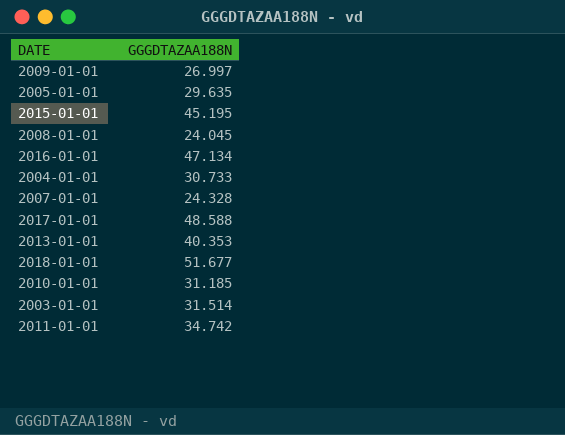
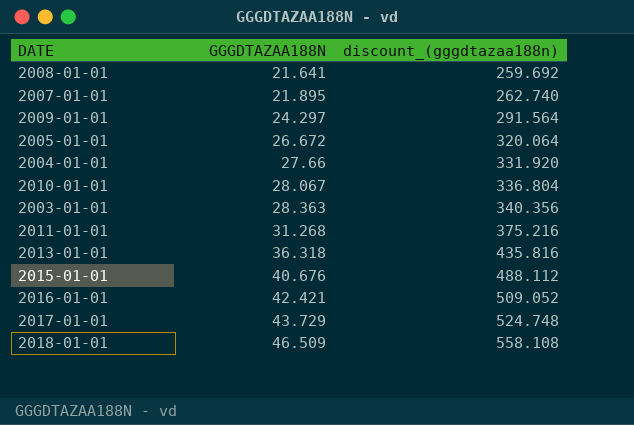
row order: none -> GGGDTAZAA188N ascending
column discount_(gggdtazaa188n) | formula: none -> [GGGDTAZAA188N] * 12
2008-01-01 | GGGDTAZAA188N: 24.045 -> 21.641
2007-01-01 | GGGDTAZAA188N: 24.328 -> 21.895
2009-01-01 | GGGDTAZAA188N: 26.997 -> 24.297
2005-01-01 | GGGDTAZAA188N: 29.635 -> 26.672
2004-01-01 | GGGDTAZAA188N: 30.733 -> 27.66
2010-01-01 | GGGDTAZAA188N: 31.185 -> 28.067
2003-01-01 | GGGDTAZAA188N: 31.514 -> 28.363
2011-01-01 | GGGDTAZAA188N: 34.742 -> 31.268
2013-01-01 | GGGDTAZAA188N: 40.353 -> 36.318
2015-01-01 | GGGDTAZAA188N: 45.195 -> 40.676
2016-01-01 | GGGDTAZAA188N: 47.134 -> 42.421
2017-01-01 | GGGDTAZAA188N: 48.588 -> 43.729
2018-01-01 | GGGDTAZAA188N: 51.677 -> 46.509

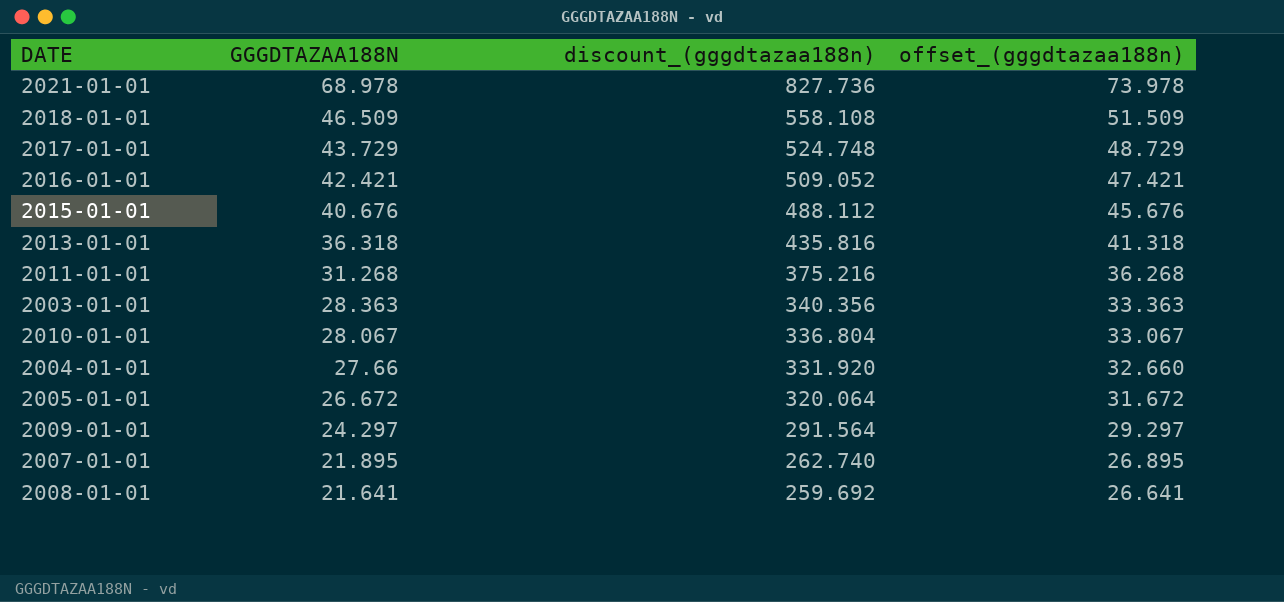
row order: GGGDTAZAA188N ascending -> GGGDTAZAA188N descending
column offset_(gggdtazaa188n) | formula: none -> [GGGDTAZAA188N] + 5
row 2021-01-01: none -> 68.978 | 827.736 | 73.978

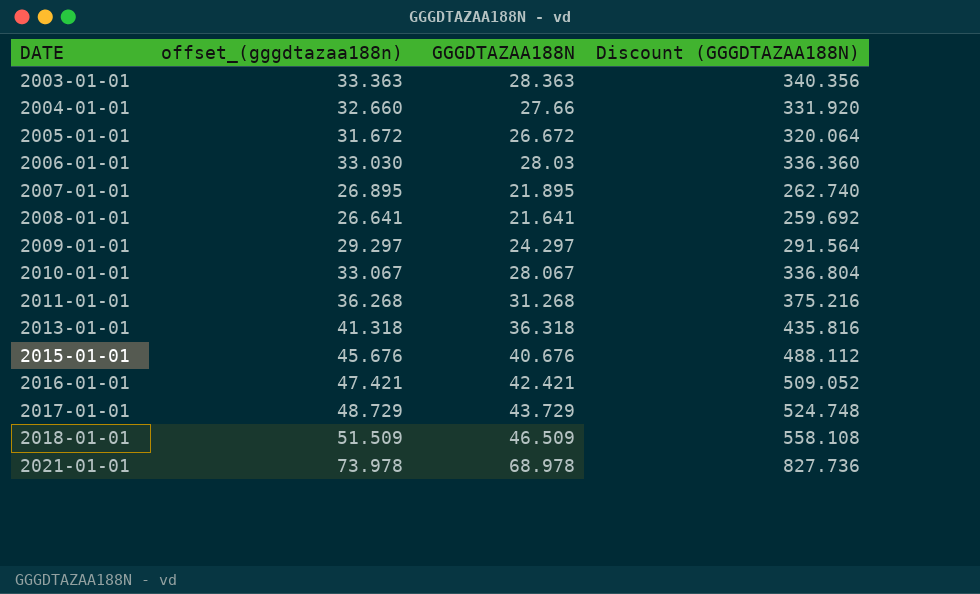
row order: GGGDTAZAA188N descending -> DATE ascending
column offset_(gggdtazaa188n) | position: 4 -> 2
column name: discount_(gggdtazaa188n) -> Discount (GGGDTAZAA188N)
row 2006-01-01: none -> 33.030 | 28.03 | 336.360

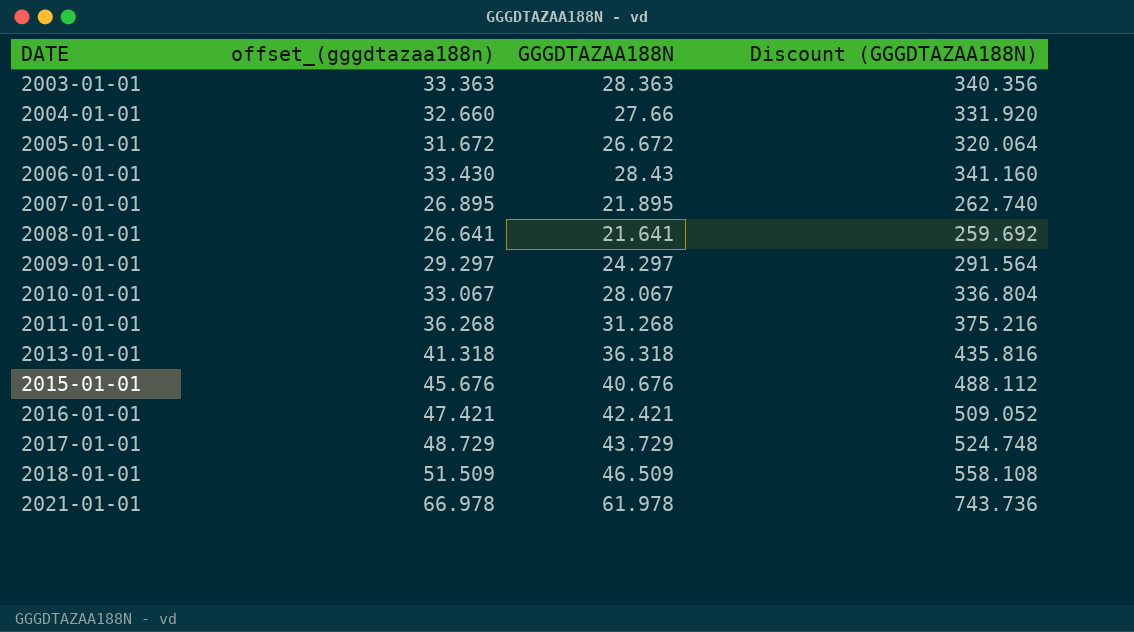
2006-01-01 | offset_(gggdtazaa188n): 33.030 -> 33.430
2006-01-01 | GGGDTAZAA188N: 28.03 -> 28.43
2006-01-01 | Discount (GGGDTAZAA188N): 336.360 -> 341.160
2021-01-01 | offset_(gggdtazaa188n): 73.978 -> 66.978
2021-01-01 | GGGDTAZAA188N: 68.978 -> 61.978
2021-01-01 | Discount (GGGDTAZAA188N): 827.736 -> 743.736

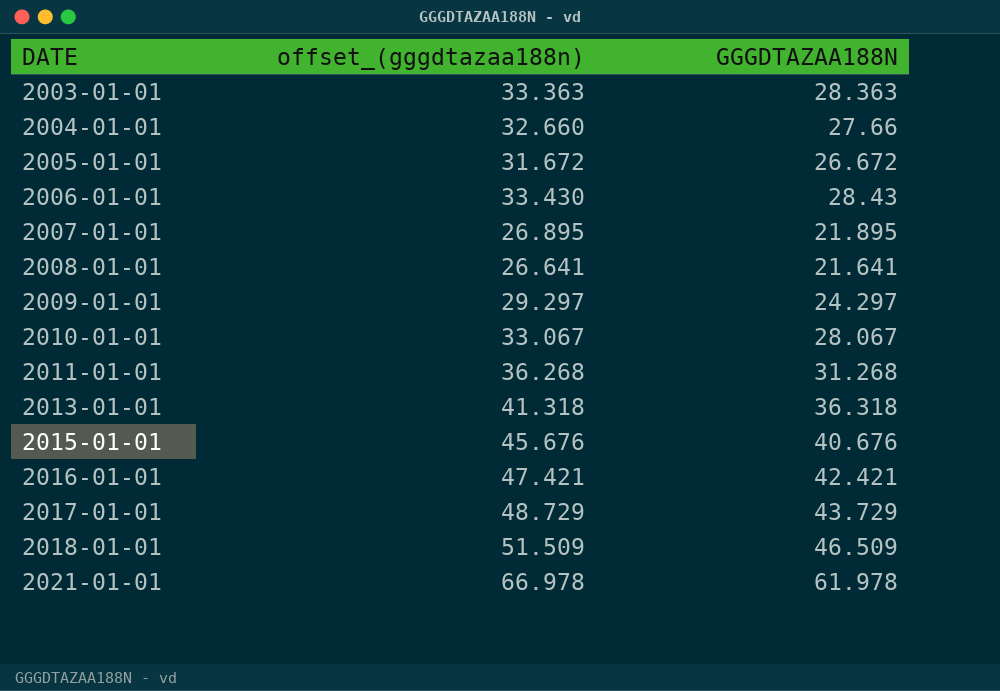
column Discount (GGGDTAZAA188N) | formula: [GGGDTAZAA188N] * 12 -> none

